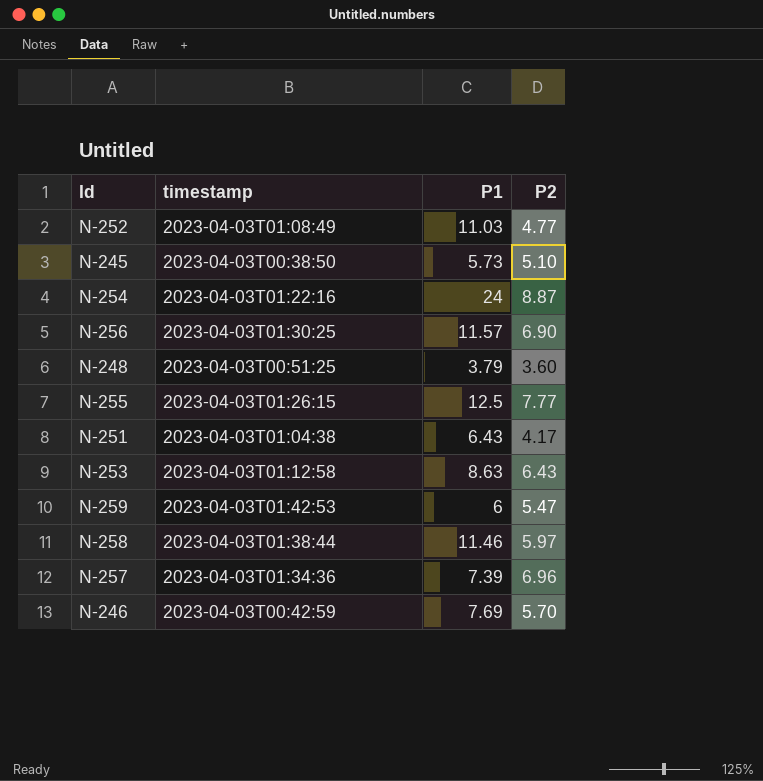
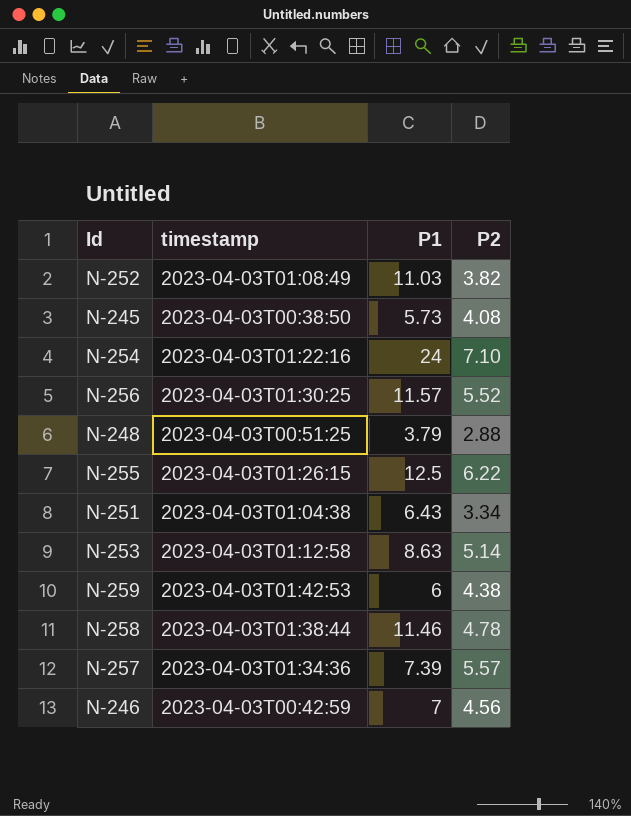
N-252 | P2: 4.77 -> 3.82
N-245 | P2: 5.10 -> 4.08
N-254 | P2: 8.87 -> 7.10
N-256 | P2: 6.90 -> 5.52
N-248 | P2: 3.60 -> 2.88
N-255 | P2: 7.77 -> 6.22
N-251 | P2: 4.17 -> 3.34
N-253 | P2: 6.43 -> 5.14
N-259 | P2: 5.47 -> 4.38
N-258 | P2: 5.97 -> 4.78
N-257 | P2: 6.96 -> 5.57
N-246 | P1: 7.69 -> 7
N-246 | P2: 5.70 -> 4.56

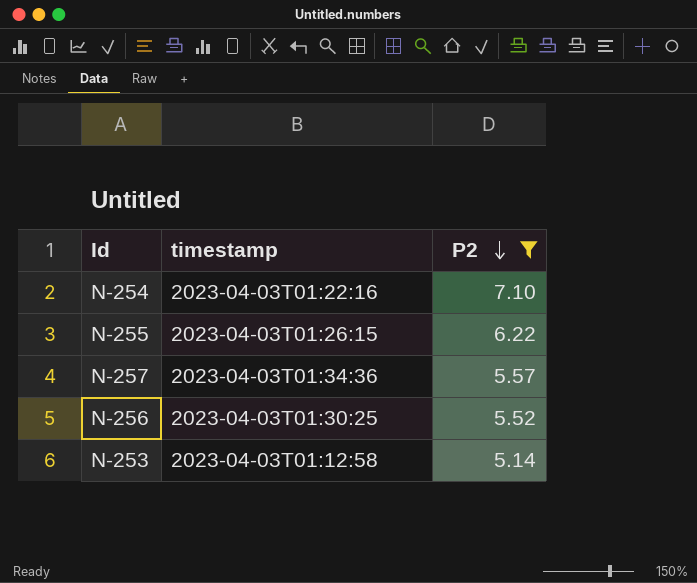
filter: none -> P2 >= 5.14
row order: none -> P2 descending
column P1 | position: 3 -> none

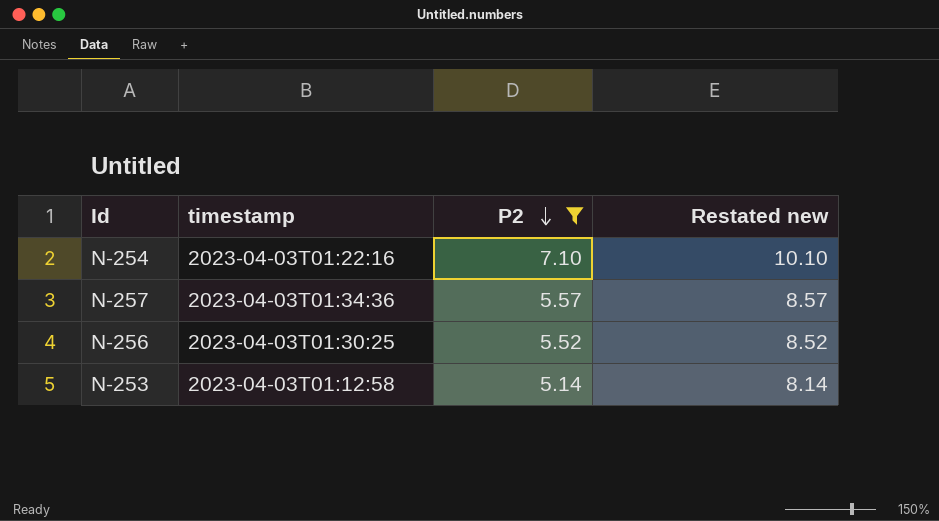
column Restated new | formula: none -> [P2] + 3
row N-255: 2023-04-03T01:26:15 | 6.22 -> none

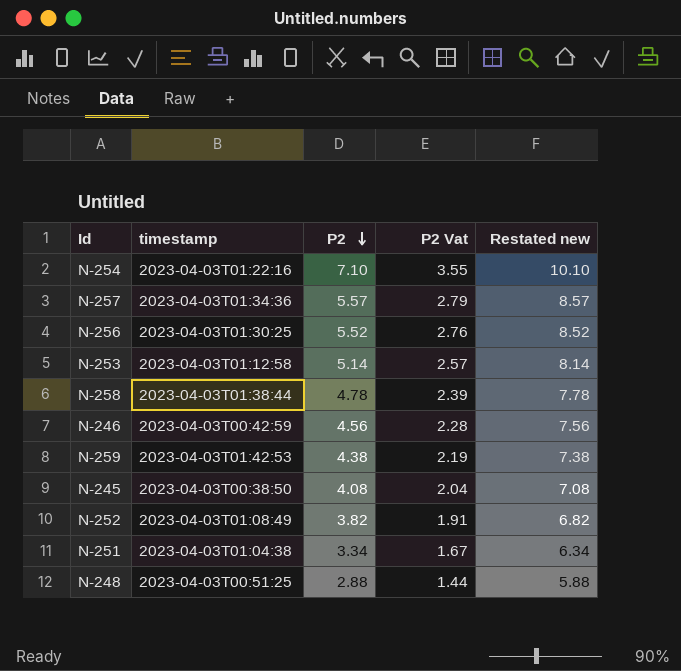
filter: P2 >= 5.14 -> none
column P2 Vat | formula: none -> [P2] * 0.5

